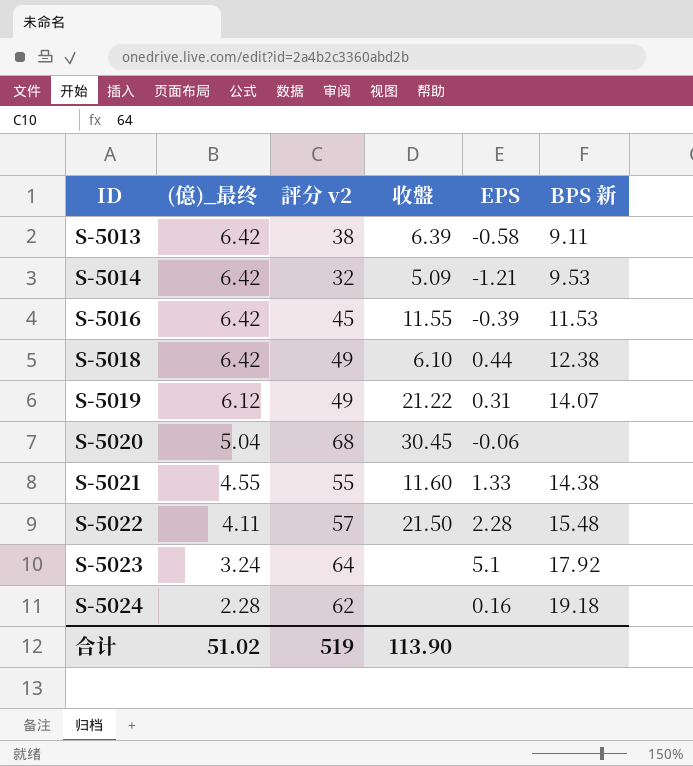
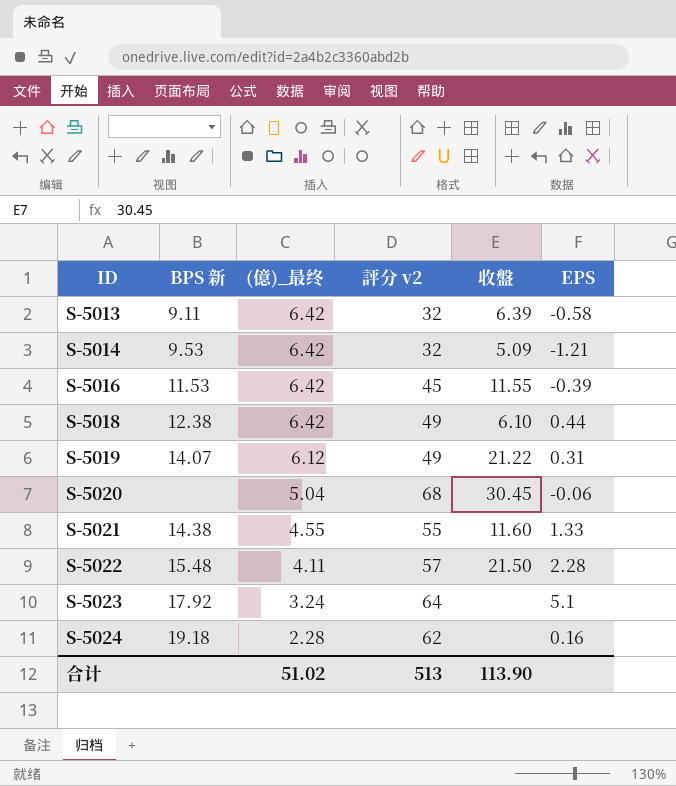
column BPS 新 | position: 6 -> 2
S-5013 | 評分 v2: 38 -> 32
合计 | 評分 v2: 519 -> 513

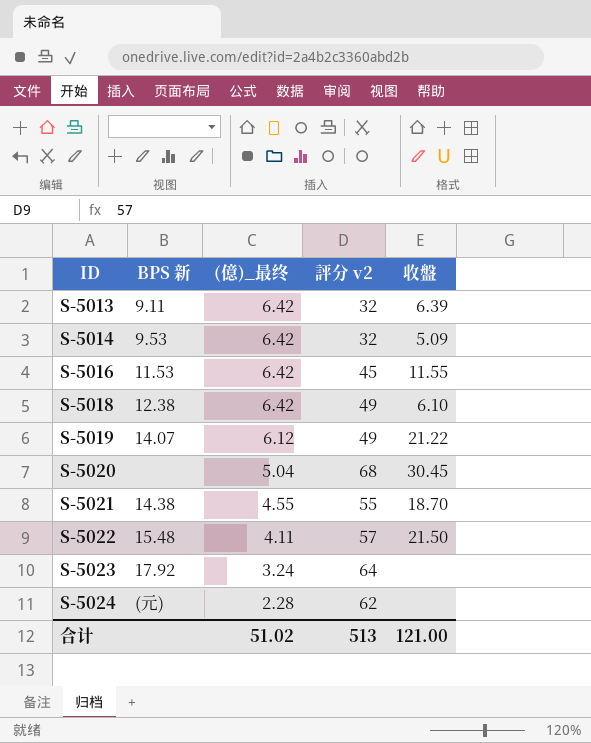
column EPS | position: 6 -> none
S-5021 | 收盤: 11.60 -> 18.70
S-5024 | BPS 新: 19.18 -> (元)
合计 | 收盤: 113.90 -> 121.00

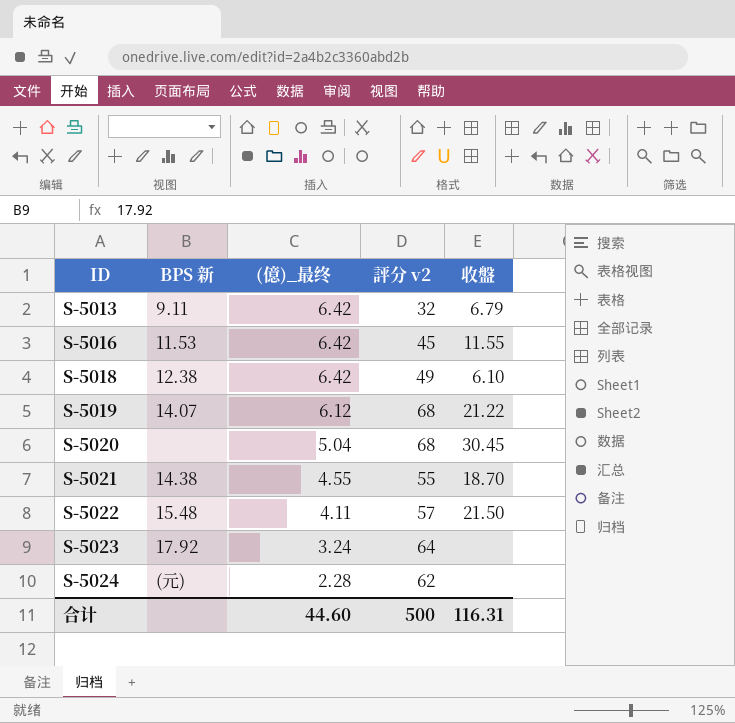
row S-5014: 9.53 | 6.42 | 32 | 5.09 -> none
S-5013 | 收盤: 6.39 -> 6.79
S-5019 | 評分 v2: 49 -> 68
合计 | (億)_最终: 51.02 -> 44.60
合计 | 評分 v2: 513 -> 500
合计 | 收盤: 121.00 -> 116.31

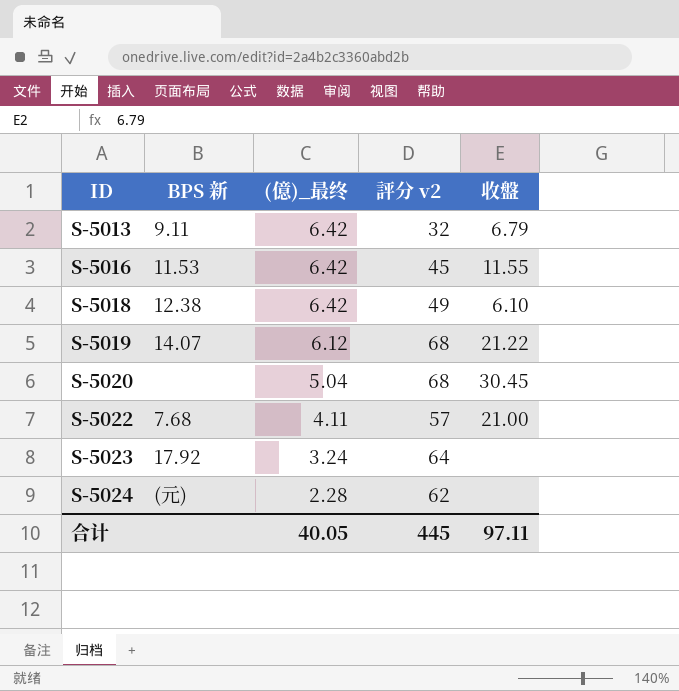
row S-5021: 14.38 | 4.55 | 55 | 18.70 -> none
S-5022 | BPS 新: 15.48 -> 7.68
S-5022 | 收盤: 21.50 -> 21.00
合计 | (億)_最终: 44.60 -> 40.05
合计 | 評分 v2: 500 -> 445
合计 | 收盤: 116.31 -> 97.11

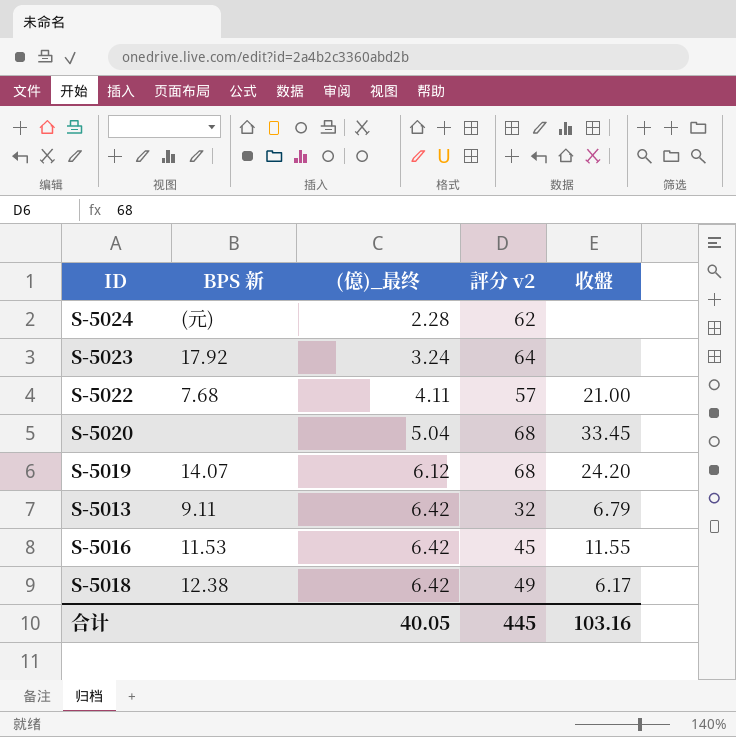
row order: ID ascending -> (億)_最终 ascending
S-5020 | 收盤: 30.45 -> 33.45
S-5019 | 收盤: 21.22 -> 24.20
S-5018 | 收盤: 6.10 -> 6.17
合计 | 收盤: 97.11 -> 103.16

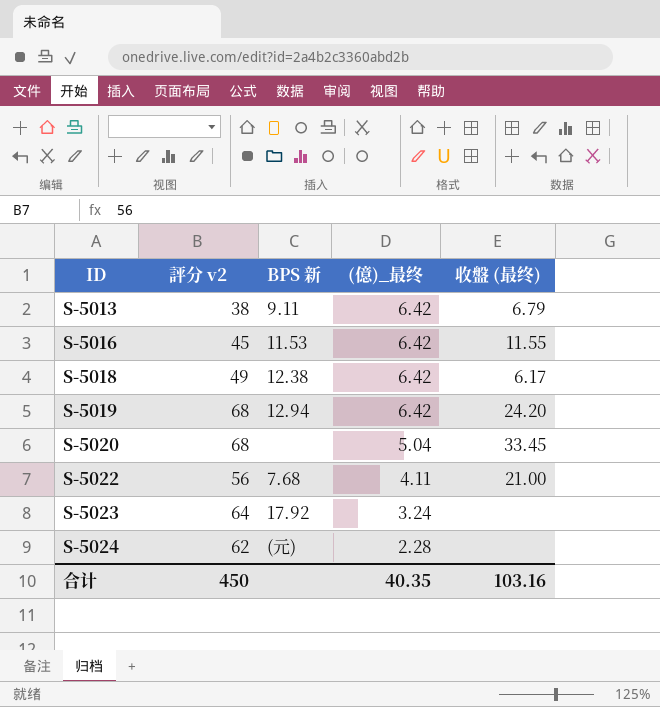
row order: (億)_最终 ascending -> ID ascending
column 評分 v2 | position: 4 -> 2
column name: 收盤 -> 收盤 (最终)
S-5013 | 評分 v2: 32 -> 38
S-5019 | BPS 新: 14.07 -> 12.94
S-5019 | (億)_最终: 6.12 -> 6.42
S-5022 | 評分 v2: 57 -> 56
合计 | 評分 v2: 445 -> 450
合计 | (億)_最终: 40.05 -> 40.35

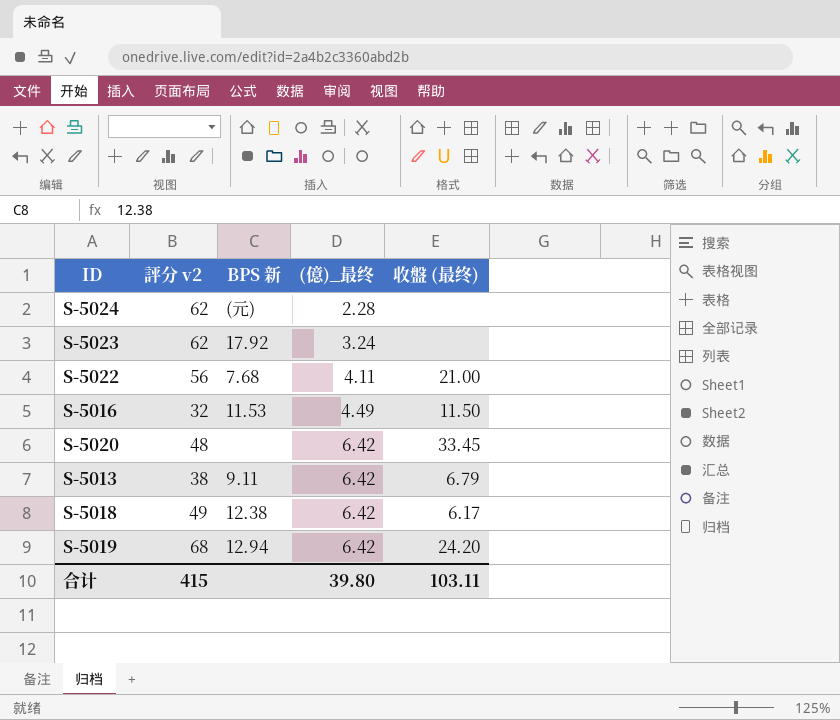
row order: ID ascending -> (億)_最终 ascending
S-5023 | 評分 v2: 64 -> 62
S-5016 | 評分 v2: 45 -> 32
S-5016 | (億)_最终: 6.42 -> 4.49
S-5016 | 收盤 (最终): 11.55 -> 11.50
S-5020 | 評分 v2: 68 -> 48
S-5020 | (億)_最终: 5.04 -> 6.42
合计 | 評分 v2: 450 -> 415
合计 | (億)_最终: 40.35 -> 39.80
合计 | 收盤 (最终): 103.16 -> 103.11

